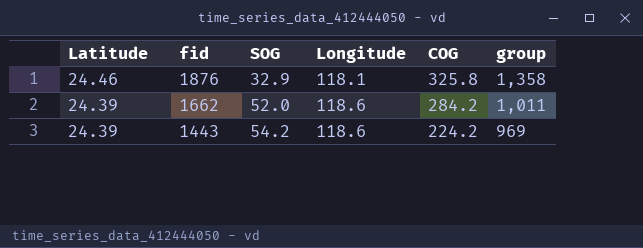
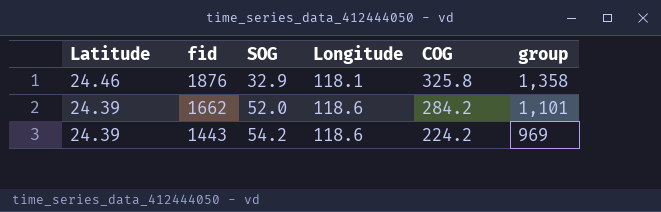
1662 | group: 1,011 -> 1,101

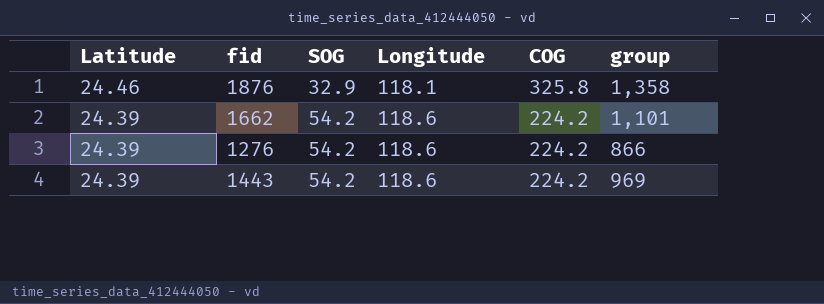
1662 | SOG: 52.0 -> 54.2
1662 | COG: 284.2 -> 224.2
row 1276: none -> 24.39 | 54.2 | 118.6 | 224.2 | 866

